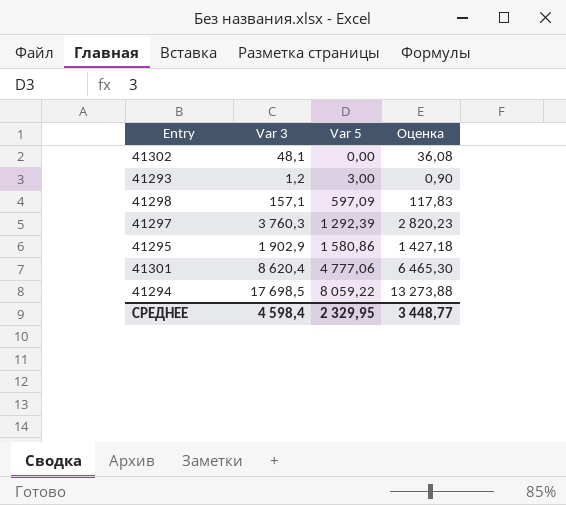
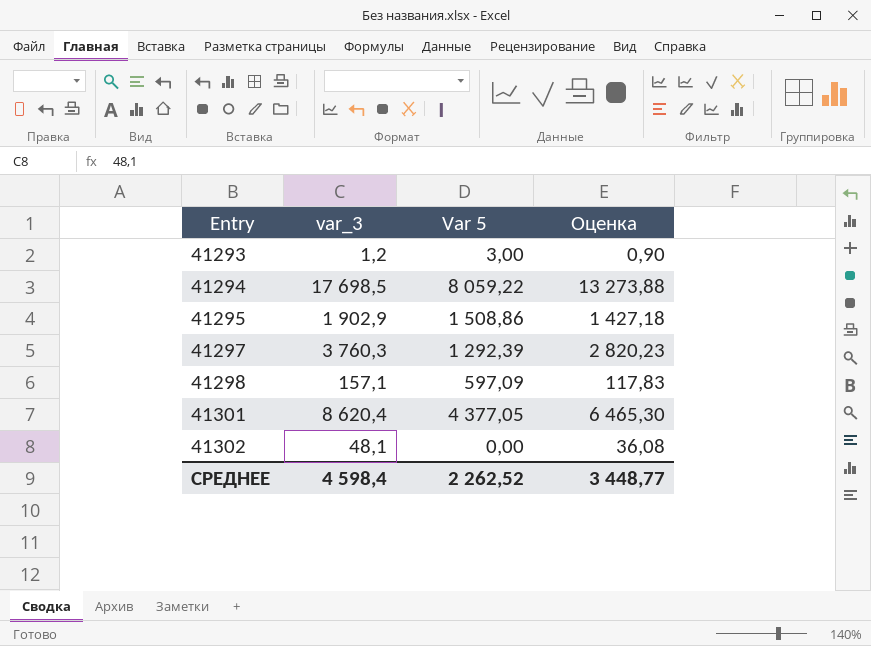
row order: Var 5 ascending -> Entry ascending
column name: Var 3 -> var_3
41295 | Var 5: 1 580,86 -> 1 508,86
41301 | Var 5: 4 777,06 -> 4 377,05
СРЕДНЕЕ | Var 5: 2 329,95 -> 2 262,52

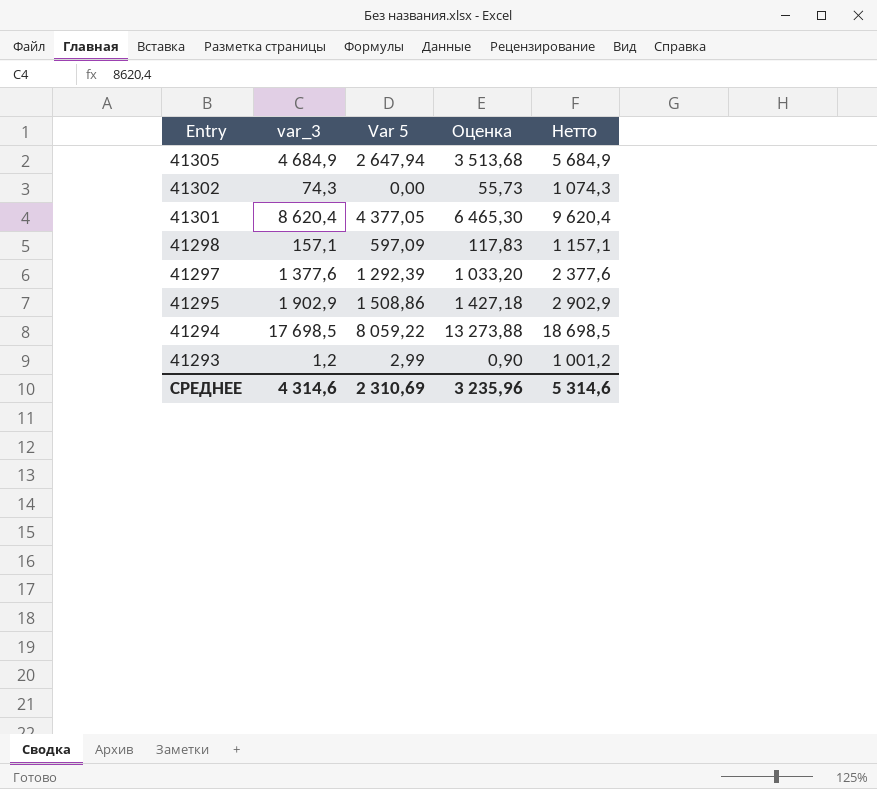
row order: Entry ascending -> Entry descending
column Нетто | formula: none -> [var_3] + 1000
row 41305: none -> 4 684,9 | 2 647,94 | 3 513,68 | 5 684,9
41302 | var_3: 48,1 -> 74,3
41302 | Оценка: 36,08 -> 55,73
41297 | var_3: 3 760,3 -> 1 377,6
41297 | Оценка: 2 820,23 -> 1 033,20
41293 | Var 5: 3,00 -> 2,99
СРЕДНЕЕ | var_3: 4 598,4 -> 4 314,6
СРЕДНЕЕ | Var 5: 2 262,52 -> 2 310,69
СРЕДНЕЕ | Оценка: 3 448,77 -> 3 235,96

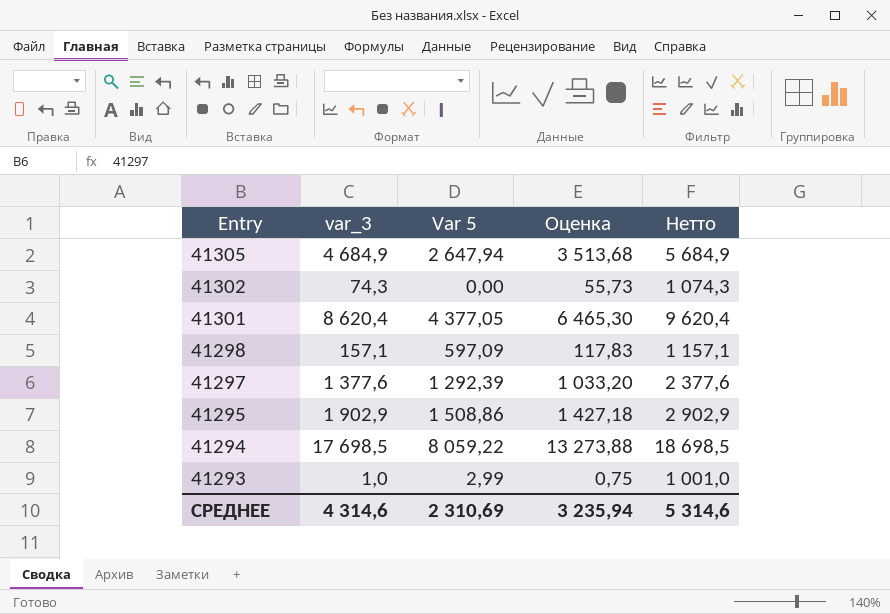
41293 | var_3: 1,2 -> 1,0
41293 | Оценка: 0,90 -> 0,75
41293 | Нетто: 1 001,2 -> 1 001,0
СРЕДНЕЕ | Оценка: 3 235,96 -> 3 235,94

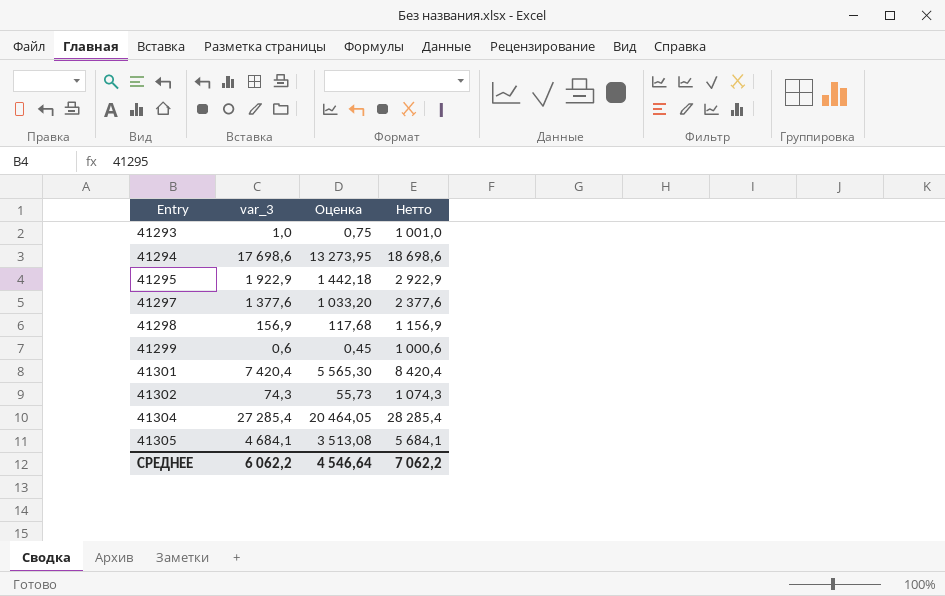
row order: Entry descending -> Entry ascending
column Var 5 | position: 3 -> none
41294 | var_3: 17 698,5 -> 17 698,6
41294 | Оценка: 13 273,88 -> 13 273,95
41294 | Нетто: 18 698,5 -> 18 698,6
41295 | var_3: 1 902,9 -> 1 922,9
41295 | Оценка: 1 427,18 -> 1 442,18
41295 | Нетто: 2 902,9 -> 2 922,9
41298 | var_3: 157,1 -> 156,9
41298 | Оценка: 117,83 -> 117,68
41298 | Нетто: 1 157,1 -> 1 156,9
row 41299: none -> 0,6 | 0,45 | 1 000,6
41301 | var_3: 8 620,4 -> 7 420,4
41301 | Оценка: 6 465,30 -> 5 565,30
41301 | Нетто: 9 620,4 -> 8 420,4
row 41304: none -> 27 285,4 | 20 464,05 | 28 285,4
41305 | var_3: 4 684,9 -> 4 684,1
41305 | Оценка: 3 513,68 -> 3 513,08
41305 | Нетто: 5 684,9 -> 5 684,1
СРЕДНЕЕ | var_3: 4 314,6 -> 6 062,2
СРЕДНЕЕ | Оценка: 3 235,94 -> 4 546,64
СРЕДНЕЕ | Нетто: 5 314,6 -> 7 062,2

